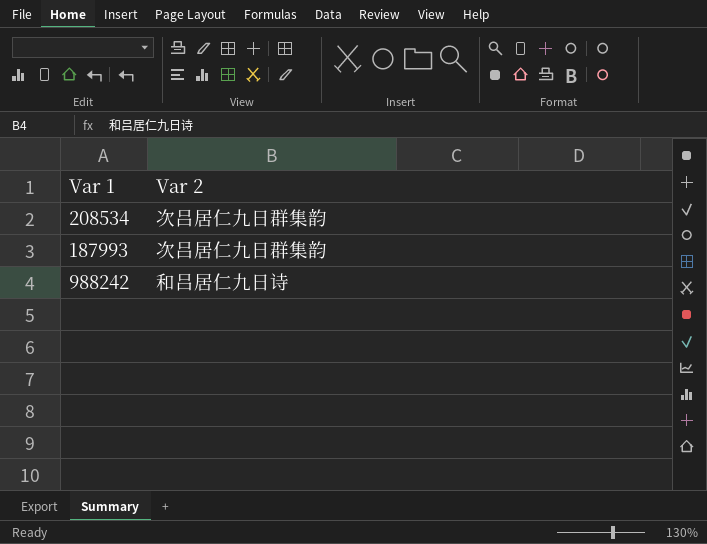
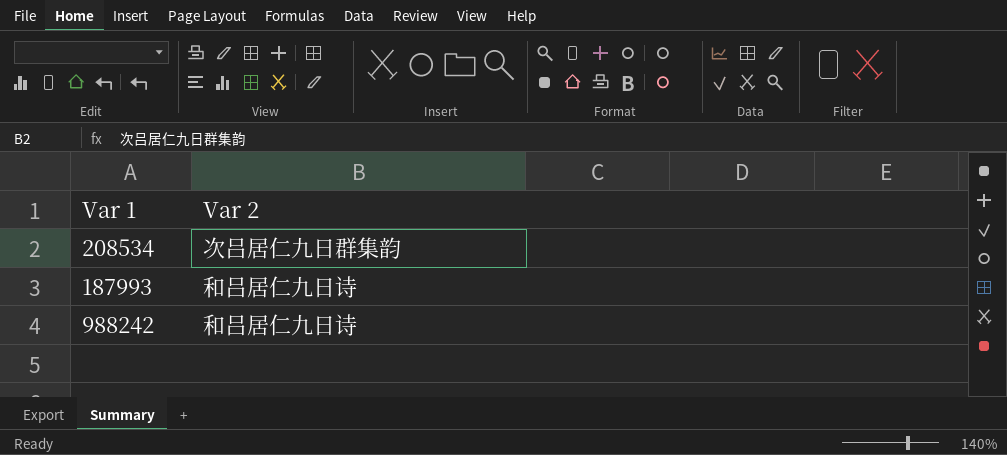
187993 | Var 2: 次吕居仁九日群集韵 -> 和吕居仁九日诗

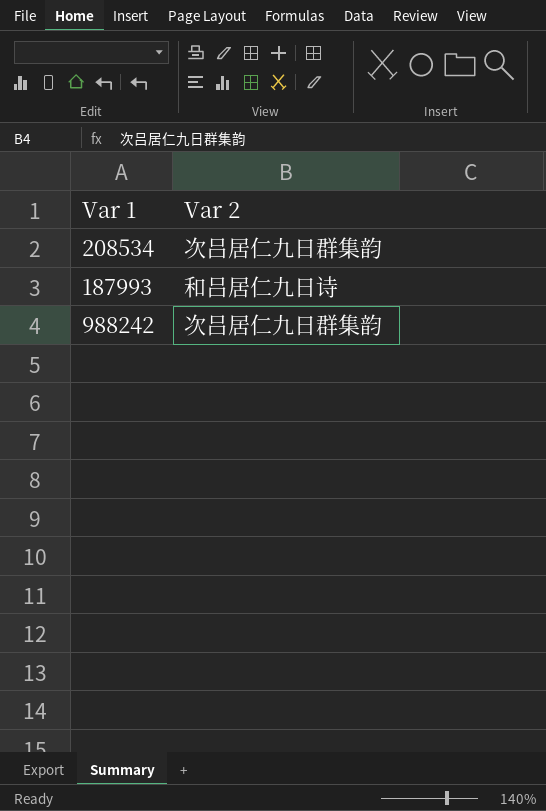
988242 | Var 2: 和吕居仁九日诗 -> 次吕居仁九日群集韵

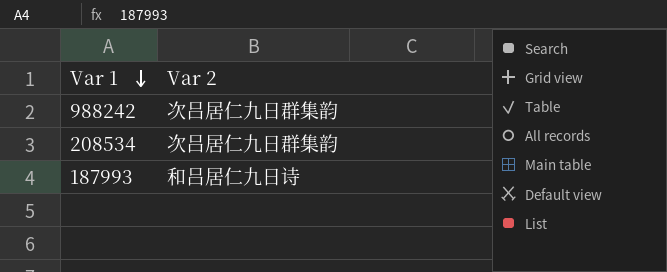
row order: none -> Var 1 descending

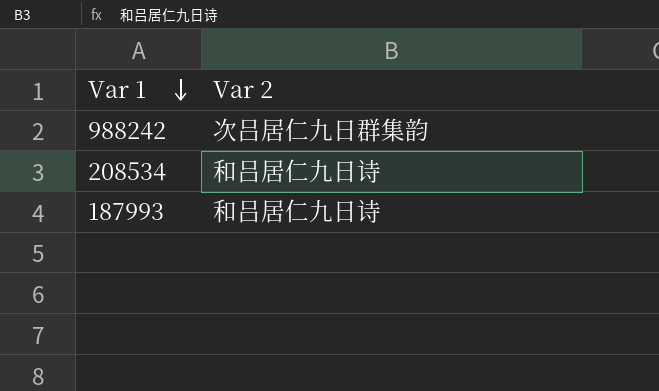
208534 | Var 2: 次吕居仁九日群集韵 -> 和吕居仁九日诗

